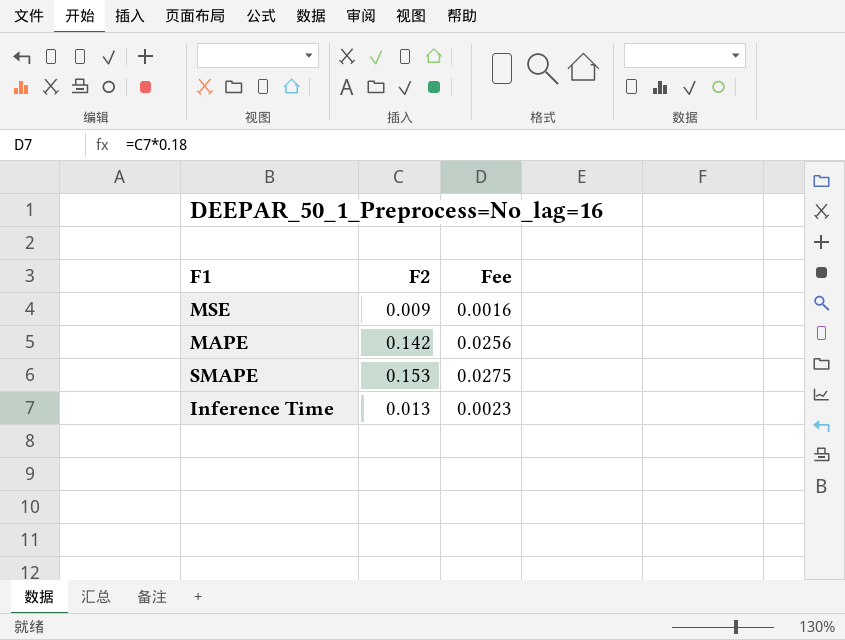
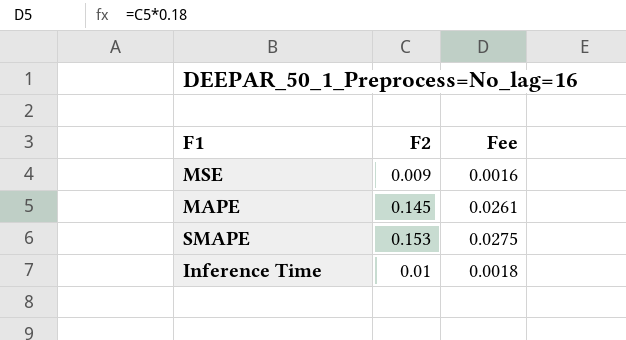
MAPE | F2: 0.142 -> 0.145
MAPE | Fee: 0.0256 -> 0.0261
Inference Time | F2: 0.013 -> 0.01
Inference Time | Fee: 0.0023 -> 0.0018

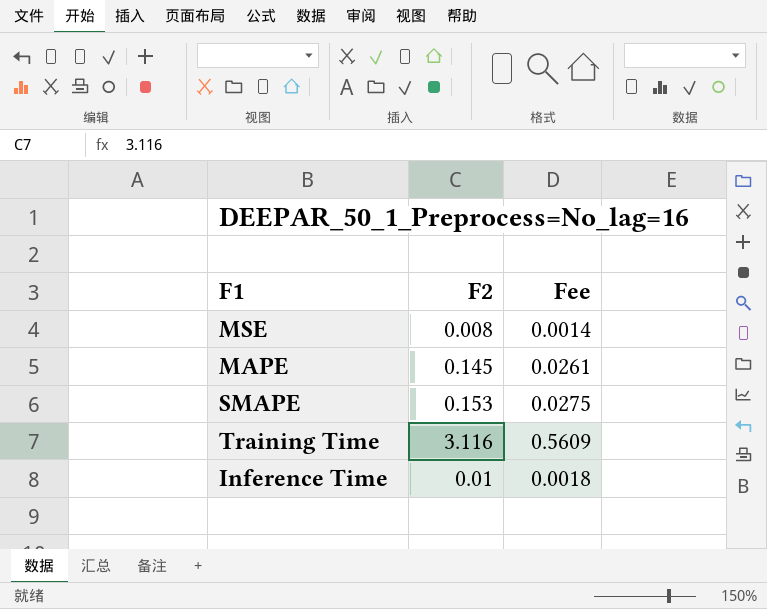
MSE | F2: 0.009 -> 0.008
MSE | Fee: 0.0016 -> 0.0014
row Training Time: none -> 3.116 | 0.5609

